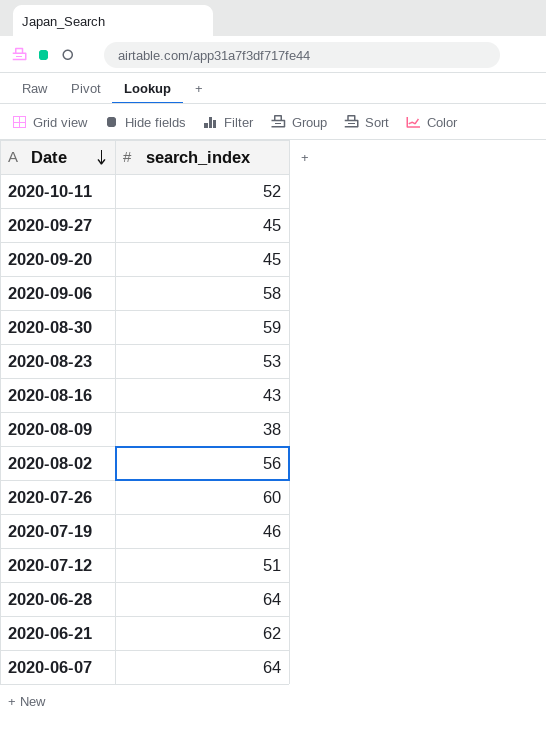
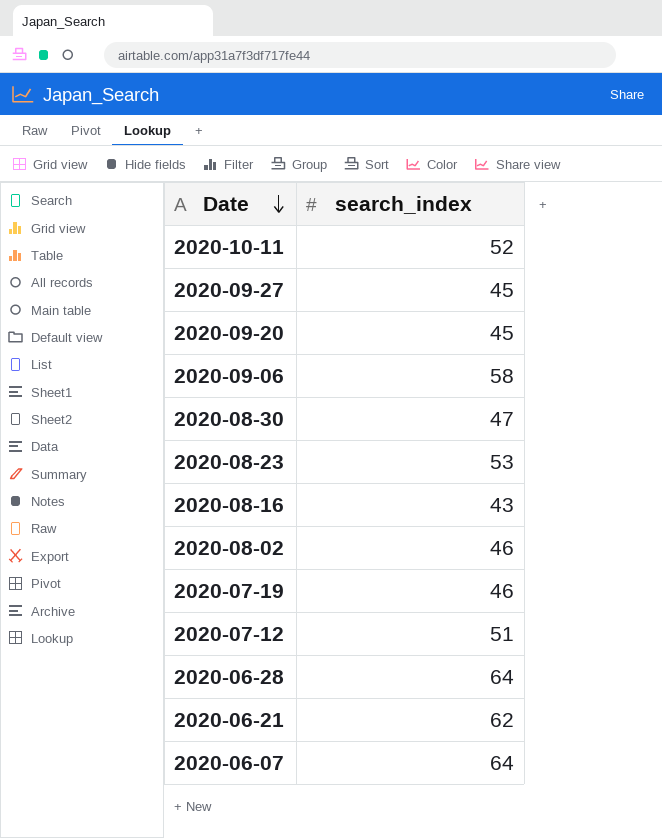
row 2020-08-09: 38 -> none
row 2020-07-26: 60 -> none
2020-08-30 | search_index: 59 -> 47
2020-08-02 | search_index: 56 -> 46

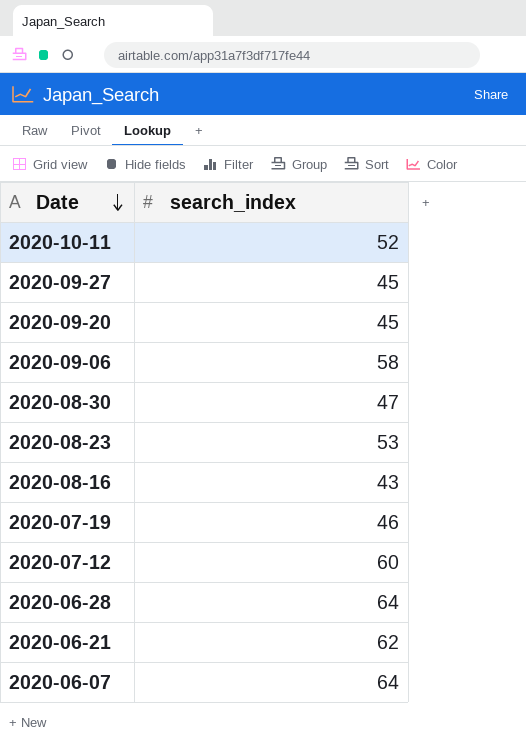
row 2020-08-02: 46 -> none
2020-07-12 | search_index: 51 -> 60

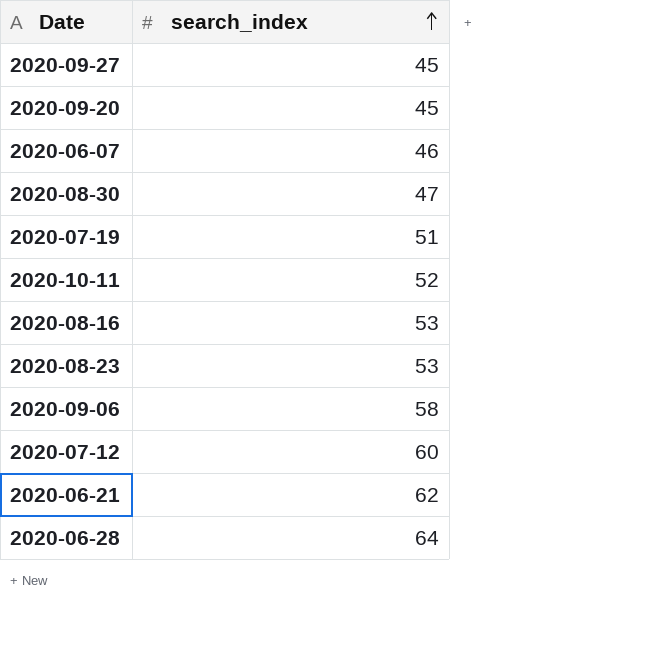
row order: Date descending -> search_index ascending
2020-06-07 | search_index: 64 -> 46
2020-07-19 | search_index: 46 -> 51
2020-08-16 | search_index: 43 -> 53

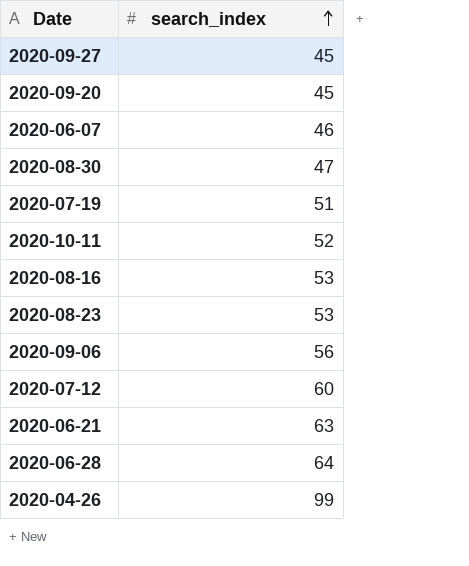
2020-09-06 | search_index: 58 -> 56
2020-06-21 | search_index: 62 -> 63
row 2020-04-26: none -> 99

